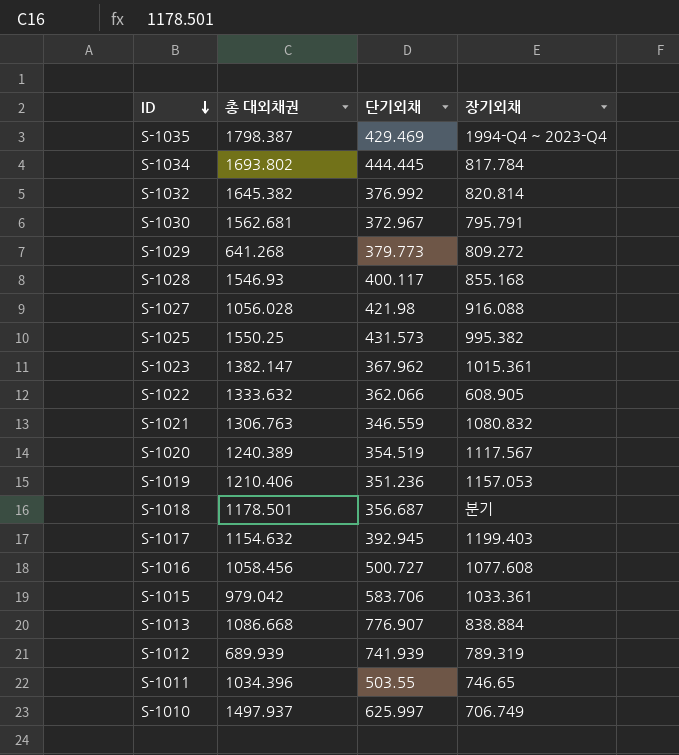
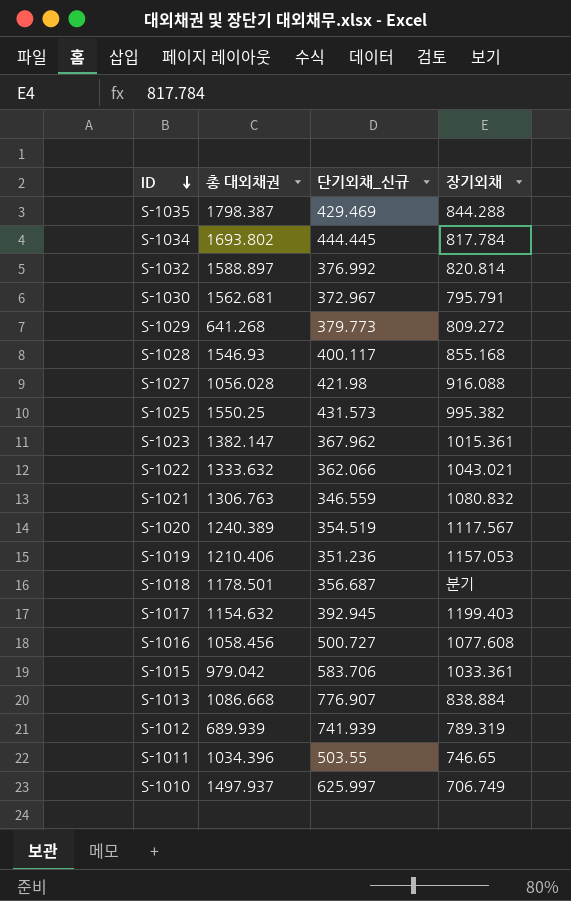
column name: 단기외채 -> 단기외채_신규
S-1035 | 장기외채: 1994-Q4 ~ 2023-Q4 -> 844.288
S-1032 | 총 대외채권: 1645.382 -> 1588.897
S-1022 | 장기외채: 608.905 -> 1043.021

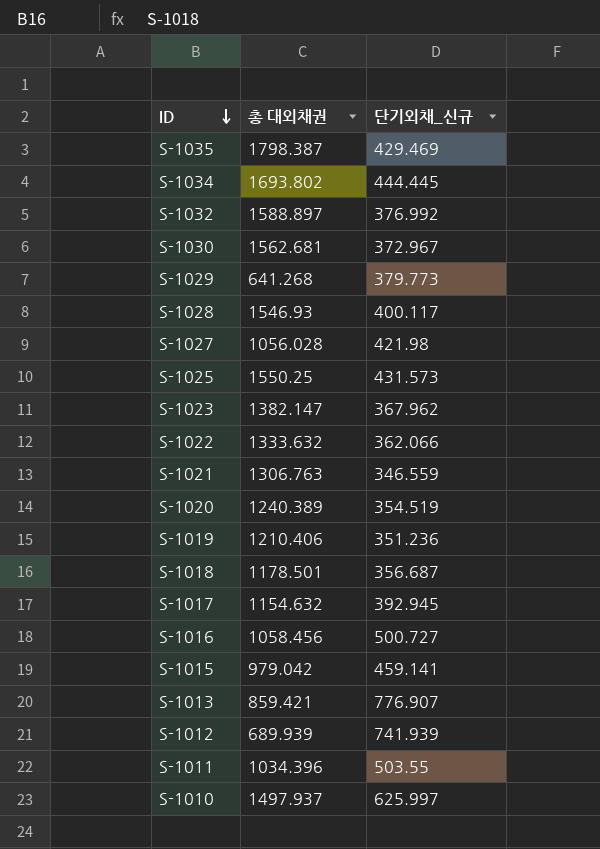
column 장기외채 | position: 4 -> none
S-1015 | 단기외채_신규: 583.706 -> 459.141
S-1013 | 총 대외채권: 1086.668 -> 859.421

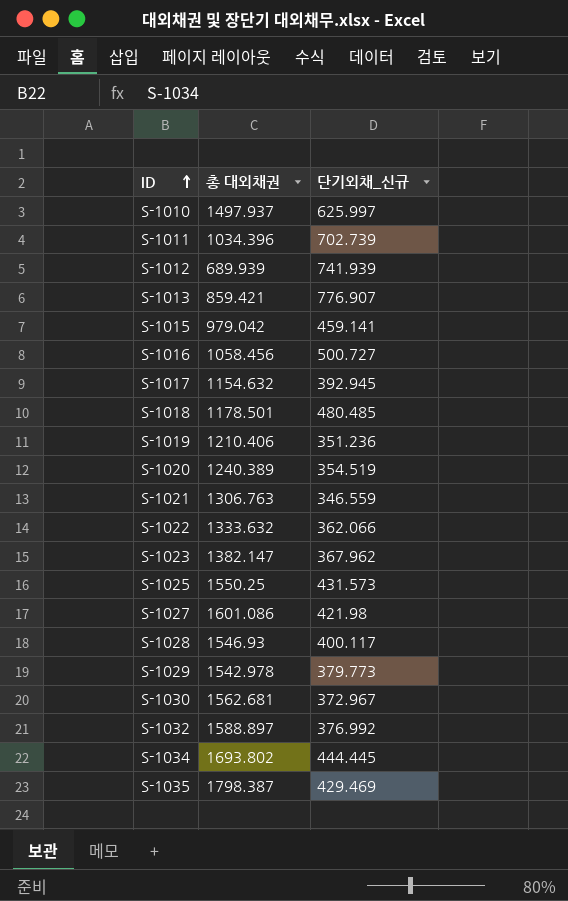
row order: ID descending -> ID ascending
S-1011 | 단기외채_신규: 503.55 -> 702.739
S-1018 | 단기외채_신규: 356.687 -> 480.485
S-1027 | 총 대외채권: 1056.028 -> 1601.086
S-1029 | 총 대외채권: 641.268 -> 1542.978

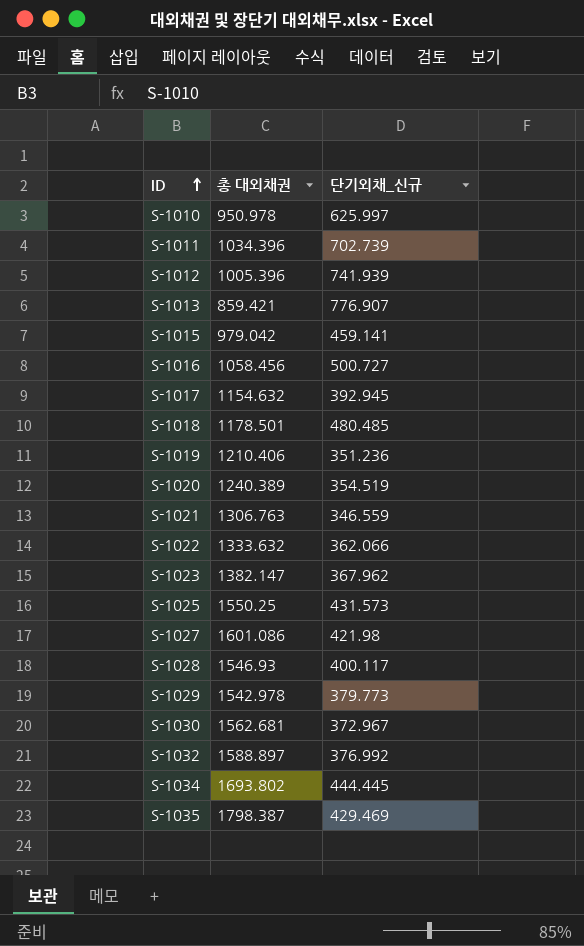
S-1010 | 총 대외채권: 1497.937 -> 950.978
S-1012 | 총 대외채권: 689.939 -> 1005.396

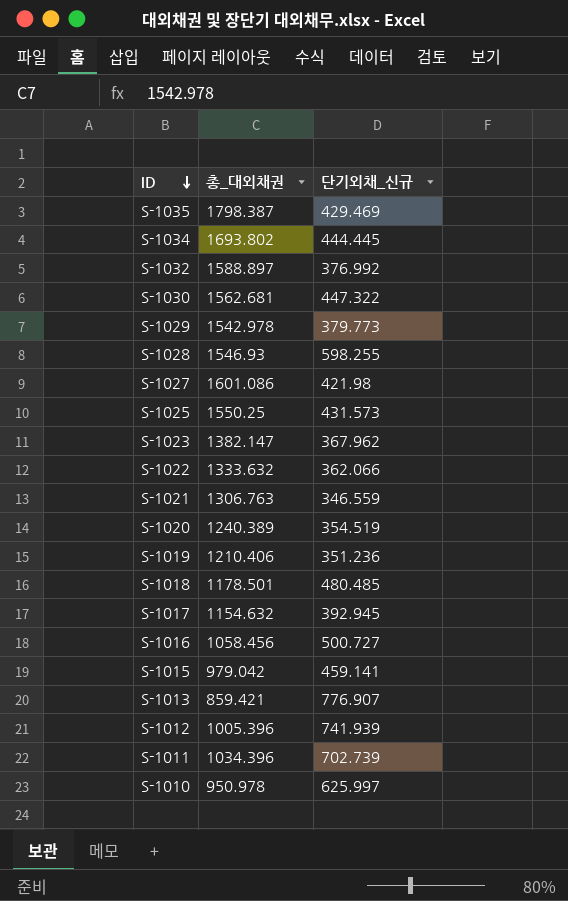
row order: ID ascending -> ID descending
column name: 총 대외채권 -> 총_대외채권
S-1030 | 단기외채_신규: 372.967 -> 447.322
S-1028 | 단기외채_신규: 400.117 -> 598.255

